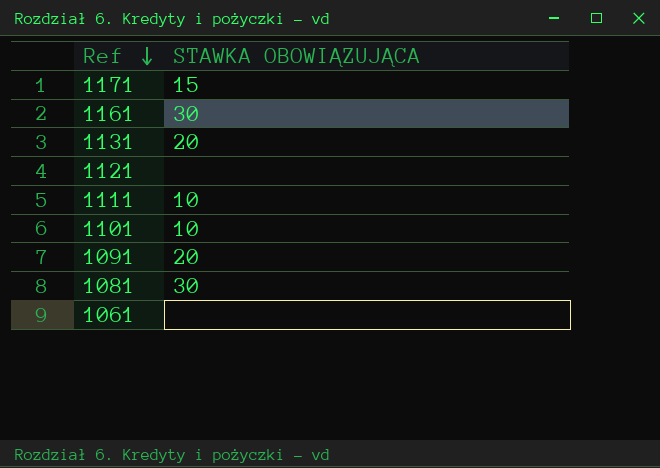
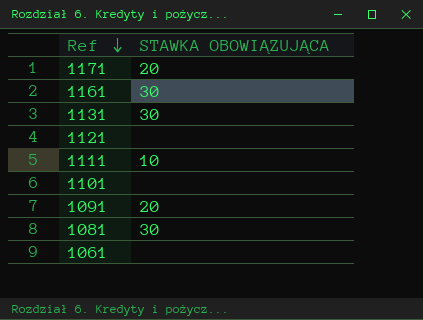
1171 | STAWKA OBOWIĄZUJĄCA: 15 -> 20
1131 | STAWKA OBOWIĄZUJĄCA: 20 -> 30
1101 | STAWKA OBOWIĄZUJĄCA: 10 -> none

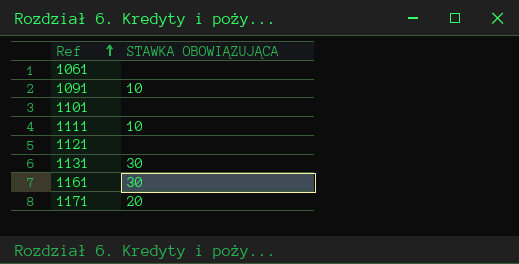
row order: Ref descending -> Ref ascending
row 1081: 30 -> none
1091 | STAWKA OBOWIĄZUJĄCA: 20 -> 10

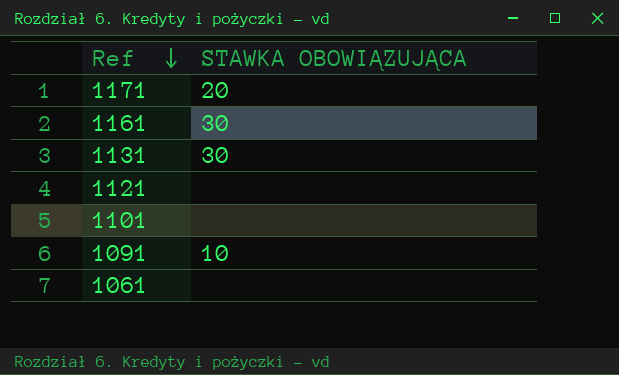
row order: Ref ascending -> Ref descending
row 1111: 10 -> none

